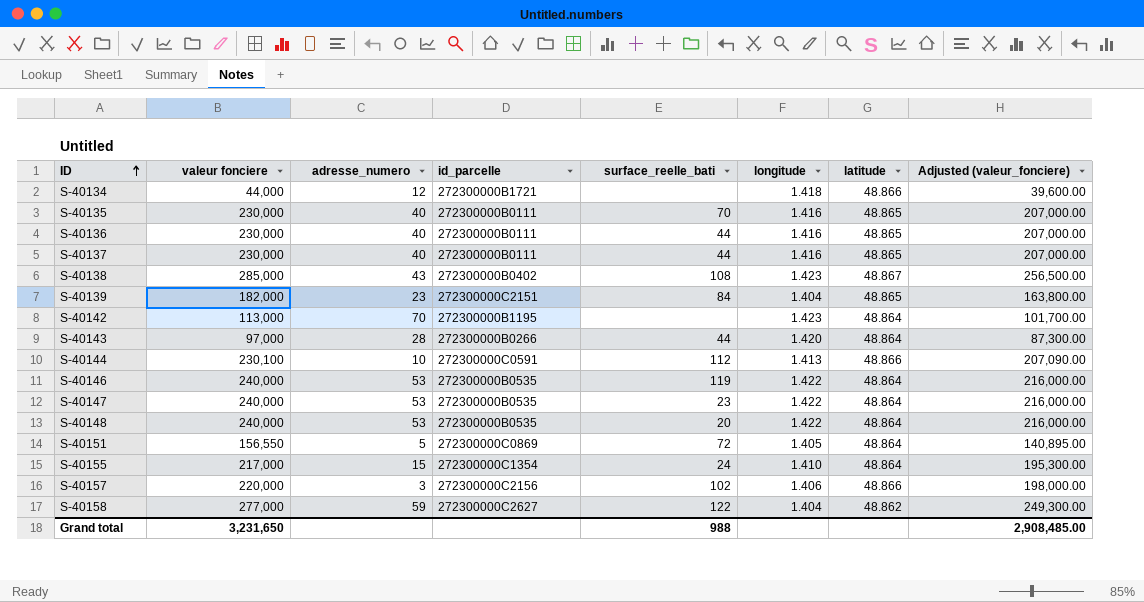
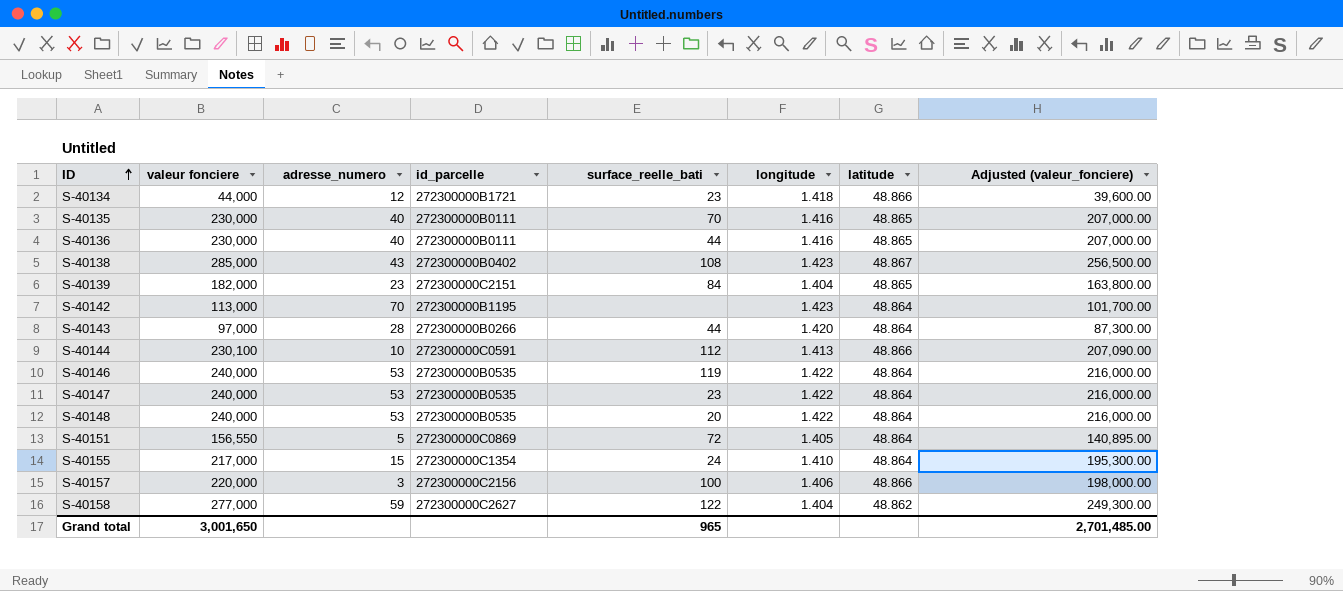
row S-40137: 230,000 | 40 | 272300000B0111 | 44 | 1.416 | 48.865 | 207,000.00 -> none
S-40134 | surface_reelle_bati: none -> 23
S-40157 | surface_reelle_bati: 102 -> 100
Grand total | valeur fonciere: 3,231,650 -> 3,001,650
Grand total | surface_reelle_bati: 988 -> 965
Grand total | Adjusted (valeur_fonciere): 2,908,485.00 -> 2,701,485.00

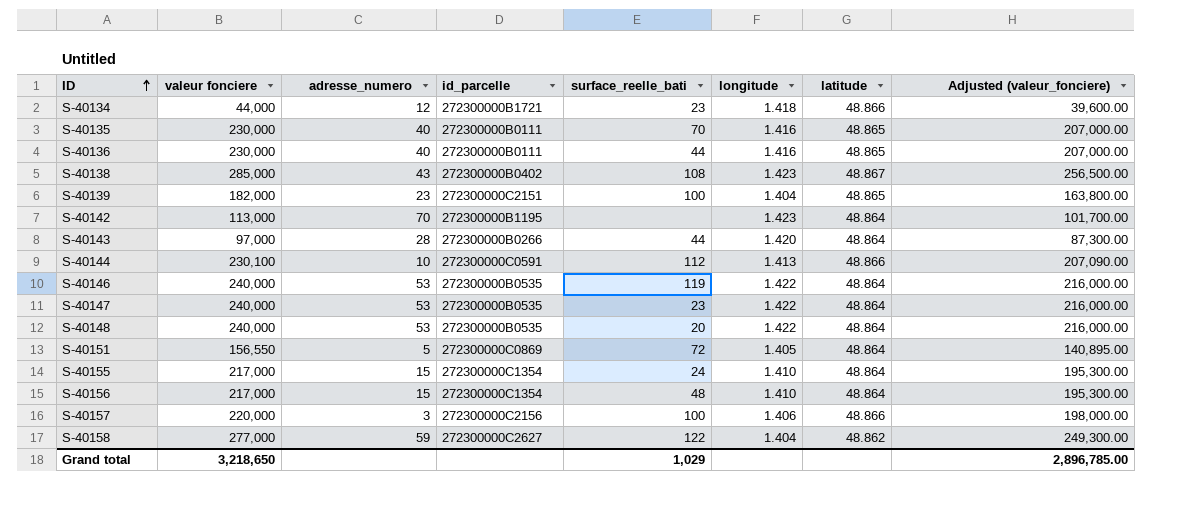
S-40139 | surface_reelle_bati: 84 -> 100
row S-40156: none -> 217,000 | 15 | 272300000C1354 | 48 | 1.410 | 48.864 | 195,300.00
Grand total | valeur fonciere: 3,001,650 -> 3,218,650
Grand total | surface_reelle_bati: 965 -> 1,029
Grand total | Adjusted (valeur_fonciere): 2,701,485.00 -> 2,896,785.00

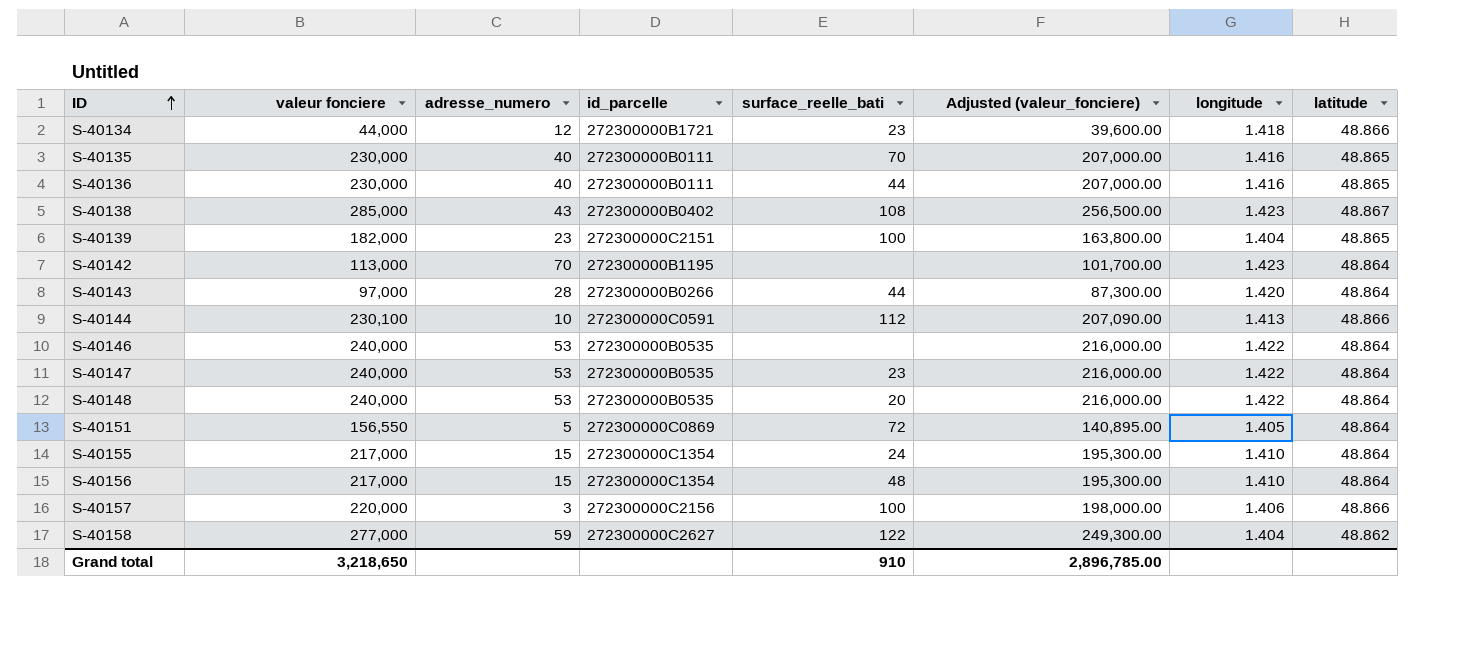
column Adjusted (valeur_fonciere) | position: 8 -> 6
S-40146 | surface_reelle_bati: 119 -> none
Grand total | surface_reelle_bati: 1,029 -> 910

